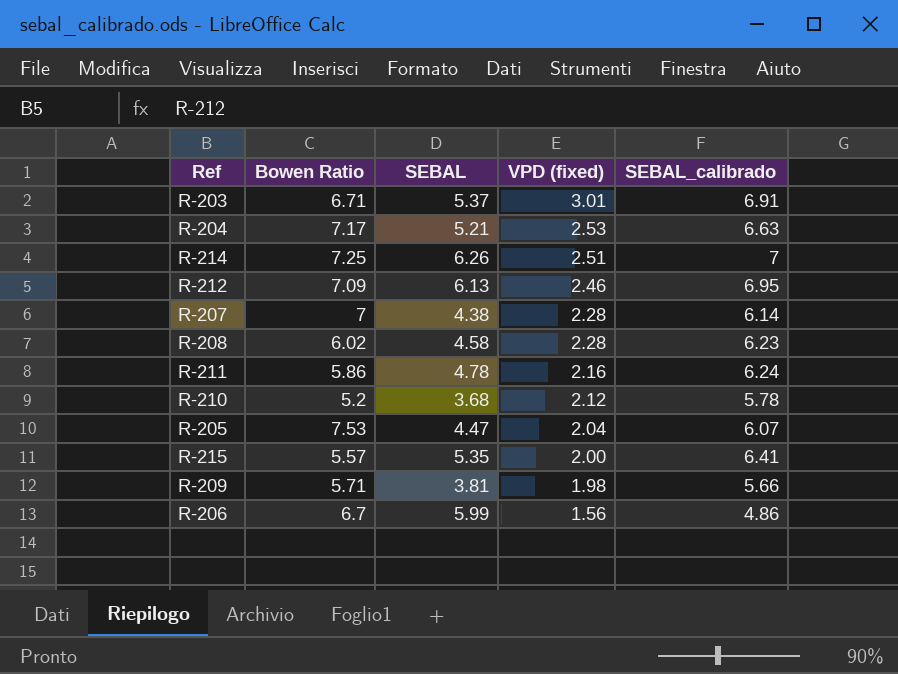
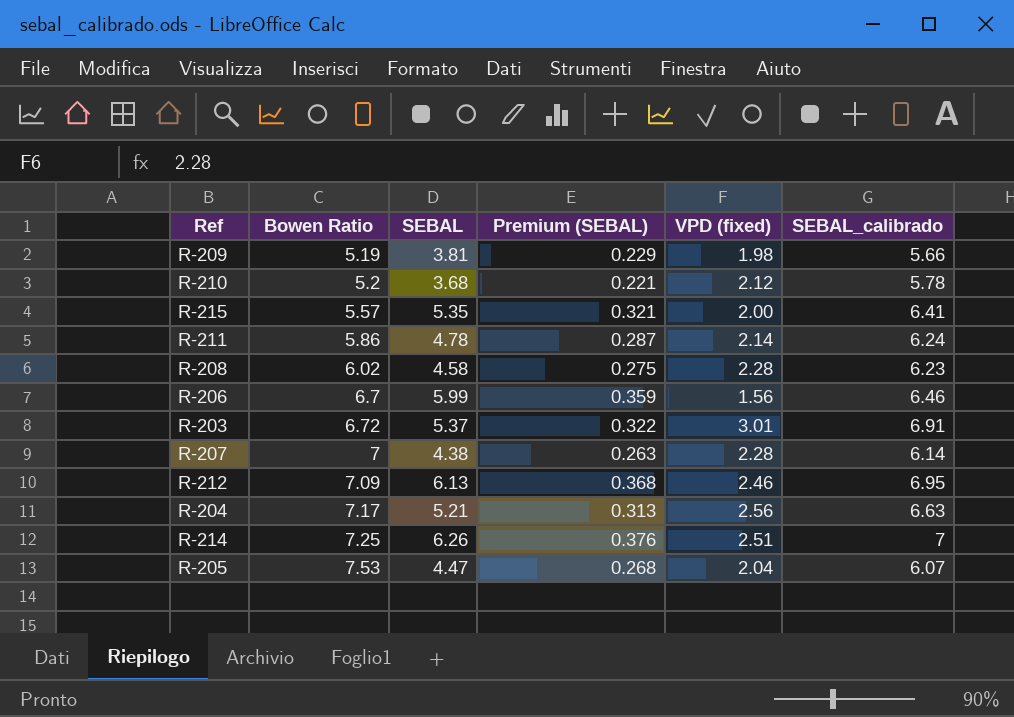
row order: VPD (fixed) descending -> Bowen Ratio ascending
column Premium (SEBAL) | formula: none -> [SEBAL] * 0.06
R-209 | Bowen Ratio: 5.71 -> 5.19
R-211 | VPD (fixed): 2.16 -> 2.14
R-206 | SEBAL_calibrado: 4.86 -> 6.46
R-203 | Bowen Ratio: 6.71 -> 6.72
R-204 | VPD (fixed): 2.53 -> 2.56

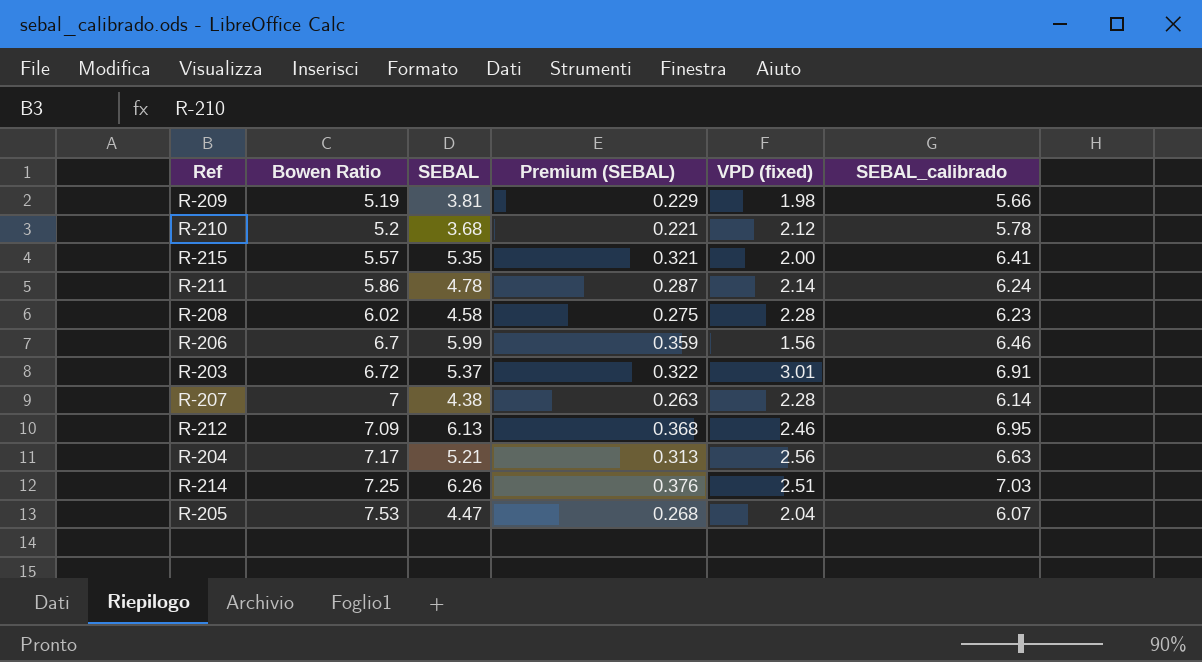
R-214 | SEBAL_calibrado: 7 -> 7.03

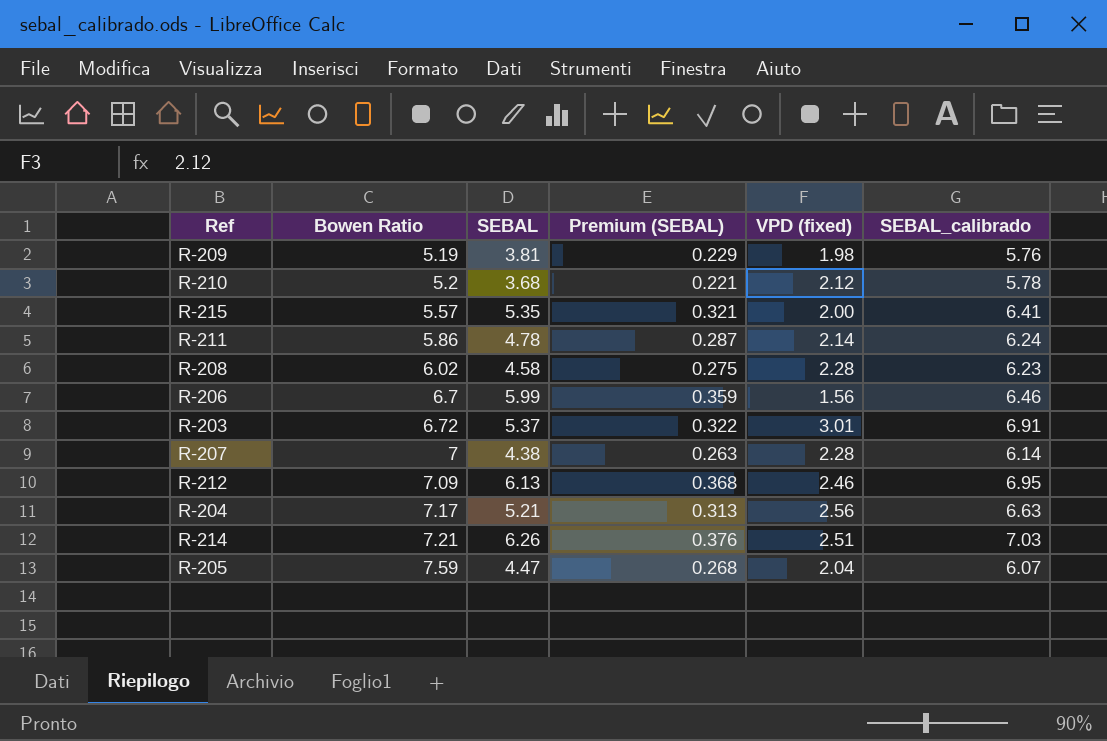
R-209 | SEBAL_calibrado: 5.66 -> 5.76
R-214 | Bowen Ratio: 7.25 -> 7.21
R-205 | Bowen Ratio: 7.53 -> 7.59

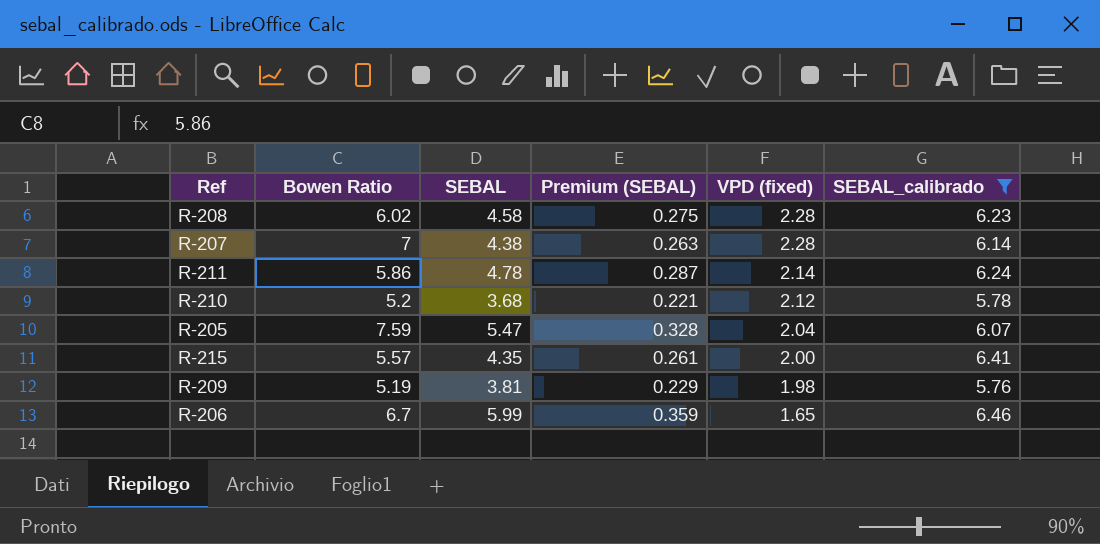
filter: none -> SEBAL_calibrado <= 6.46
row order: Bowen Ratio ascending -> VPD (fixed) descending
R-205 | SEBAL: 4.47 -> 5.47
R-205 | Premium (SEBAL): 0.268 -> 0.328
R-215 | SEBAL: 5.35 -> 4.35
R-215 | Premium (SEBAL): 0.321 -> 0.261
R-206 | VPD (fixed): 1.56 -> 1.65

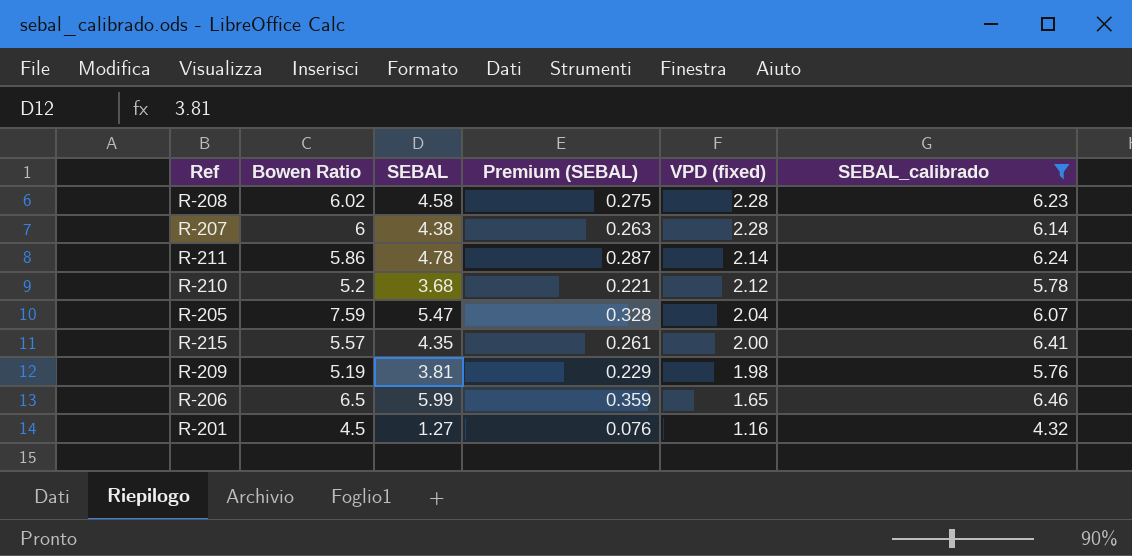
R-207 | Bowen Ratio: 7 -> 6
R-206 | Bowen Ratio: 6.7 -> 6.5
row R-201: none -> 4.5 | 1.27 | 0.076 | 1.16 | 4.32

